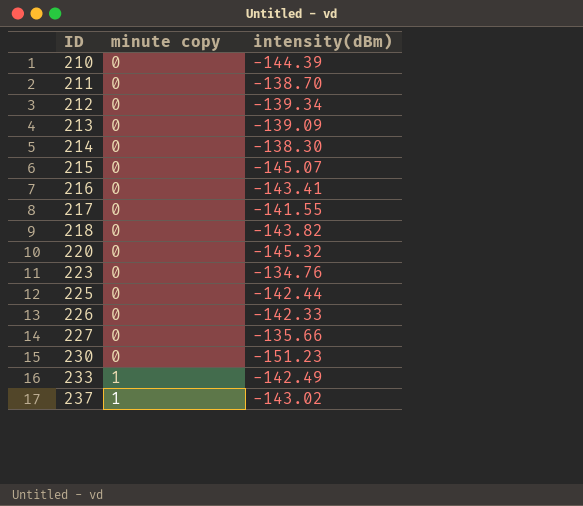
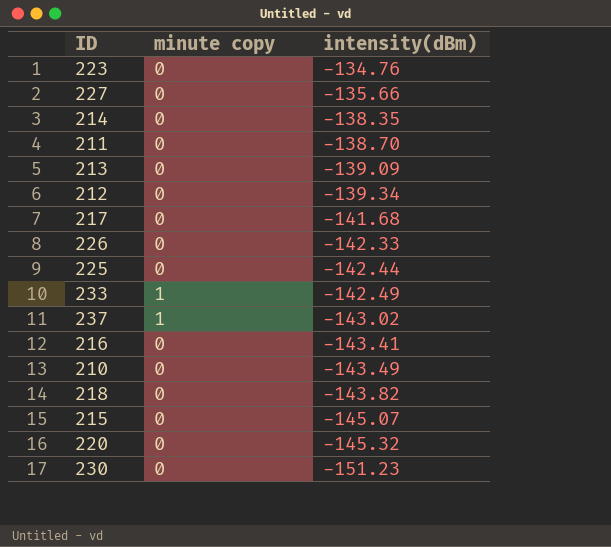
row order: ID ascending -> intensity(dBm) descending
214 | intensity(dBm): -138.30 -> -138.35
217 | intensity(dBm): -141.55 -> -141.68
210 | intensity(dBm): -144.39 -> -143.49

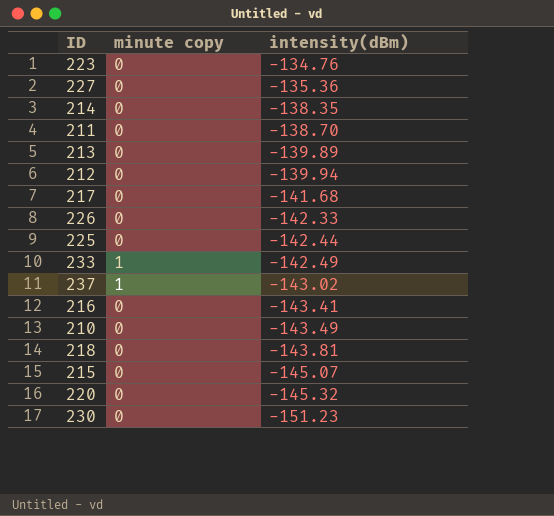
227 | intensity(dBm): -135.66 -> -135.36
213 | intensity(dBm): -139.09 -> -139.89
212 | intensity(dBm): -139.34 -> -139.94
218 | intensity(dBm): -143.82 -> -143.81

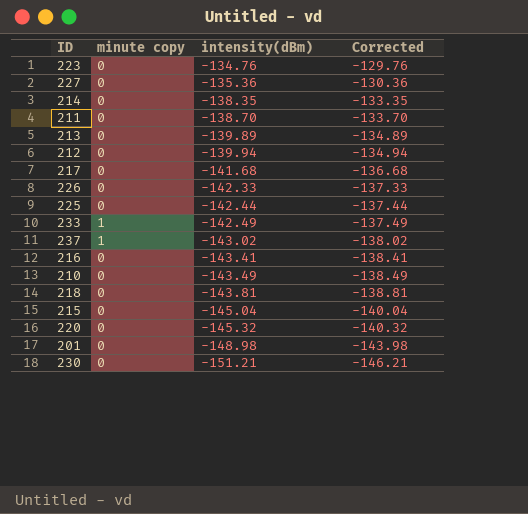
column Corrected | formula: none -> [intensity(dBm)] + 5
215 | intensity(dBm): -145.07 -> -145.04
row 201: none -> 0 | -148.98 | -143.98
230 | intensity(dBm): -151.23 -> -151.21

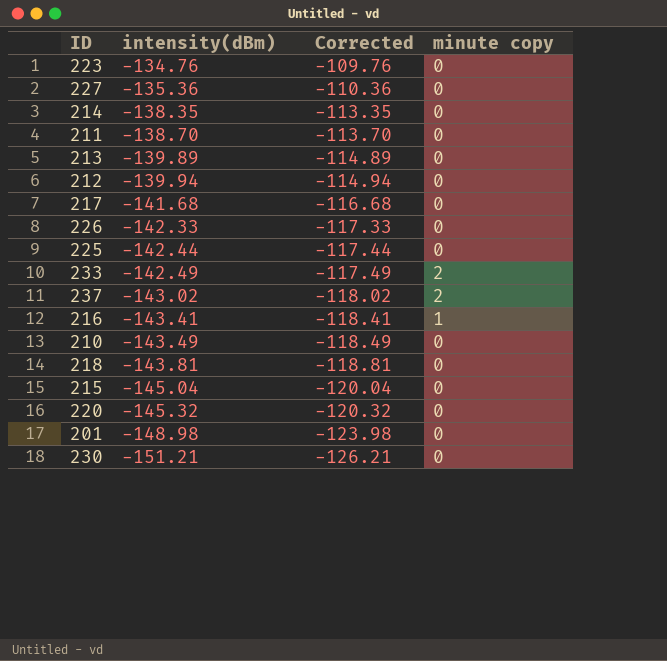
column Corrected | formula: [intensity(dBm)] + 5 -> [intensity(dBm)] + 25
column minute copy | position: 2 -> 4
233 | minute copy: 1 -> 2
237 | minute copy: 1 -> 2
216 | minute copy: 0 -> 1

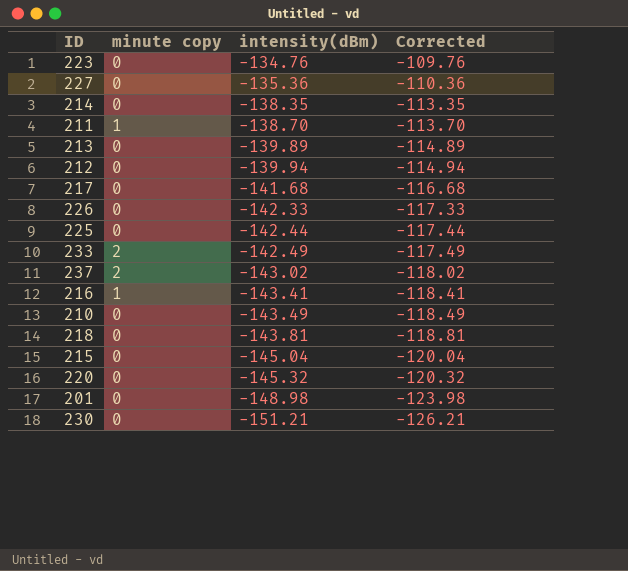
column minute copy | position: 4 -> 2
211 | minute copy: 0 -> 1

